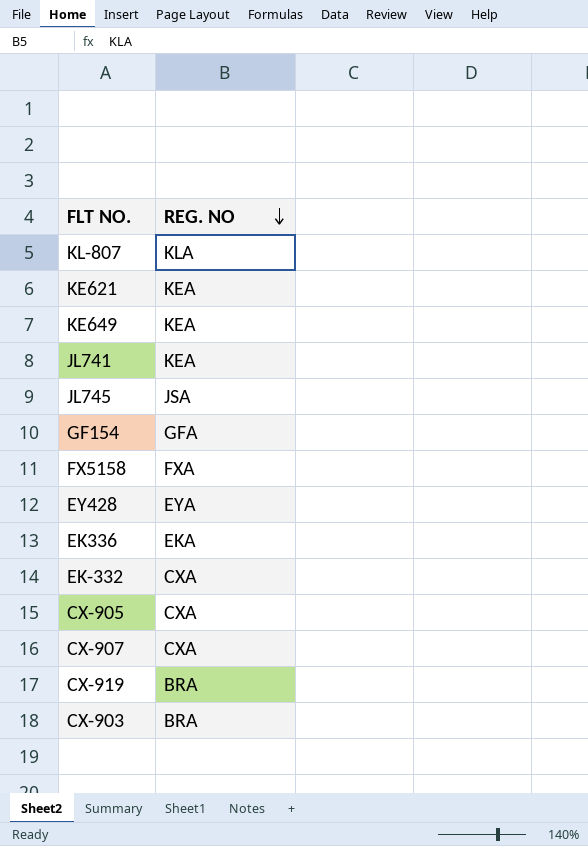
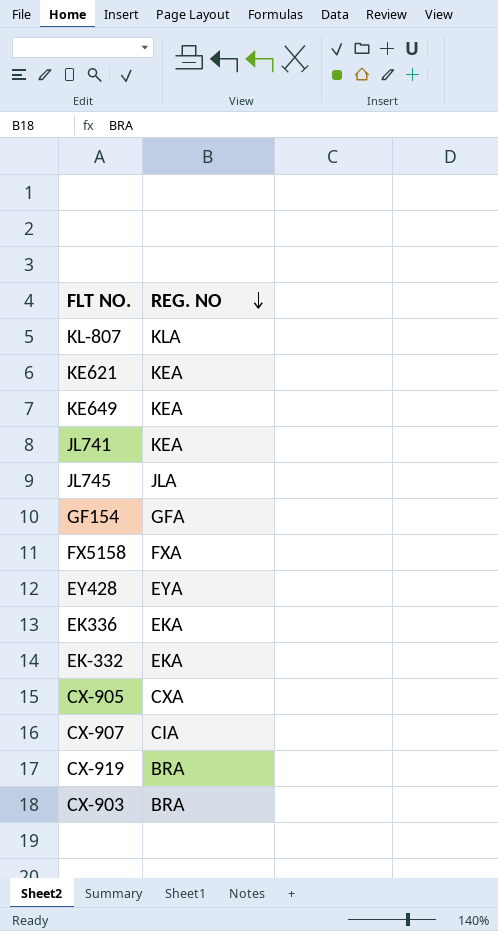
JL745 | REG. NO: JSA -> JLA
EK-332 | REG. NO: CXA -> EKA
CX-907 | REG. NO: CXA -> CIA

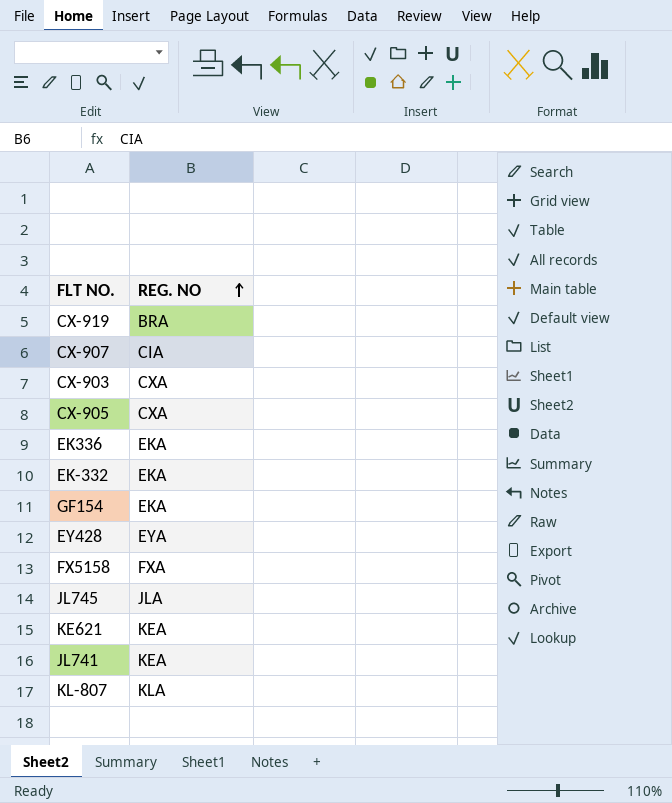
row order: REG. NO descending -> REG. NO ascending
row KE649: KEA -> none
CX-903 | REG. NO: BRA -> CXA
GF154 | REG. NO: GFA -> EKA

